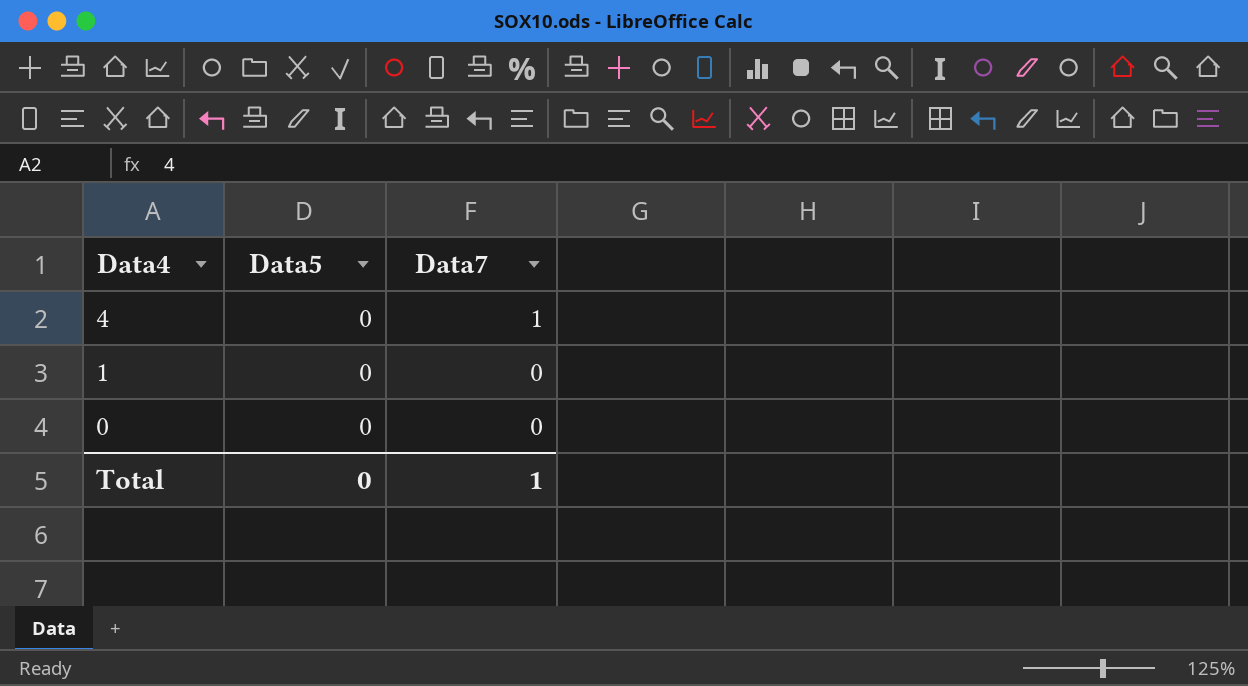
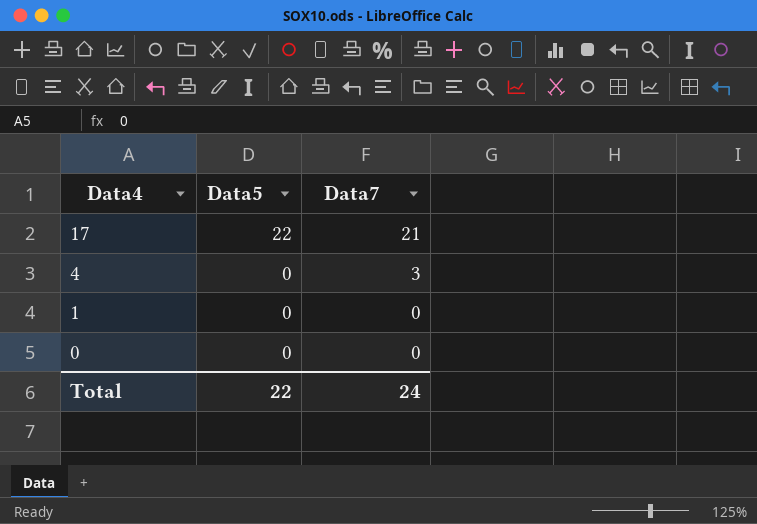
row 17: none -> 22 | 21
4 | Data7: 1 -> 3
Total | Data5: 0 -> 22
Total | Data7: 1 -> 24

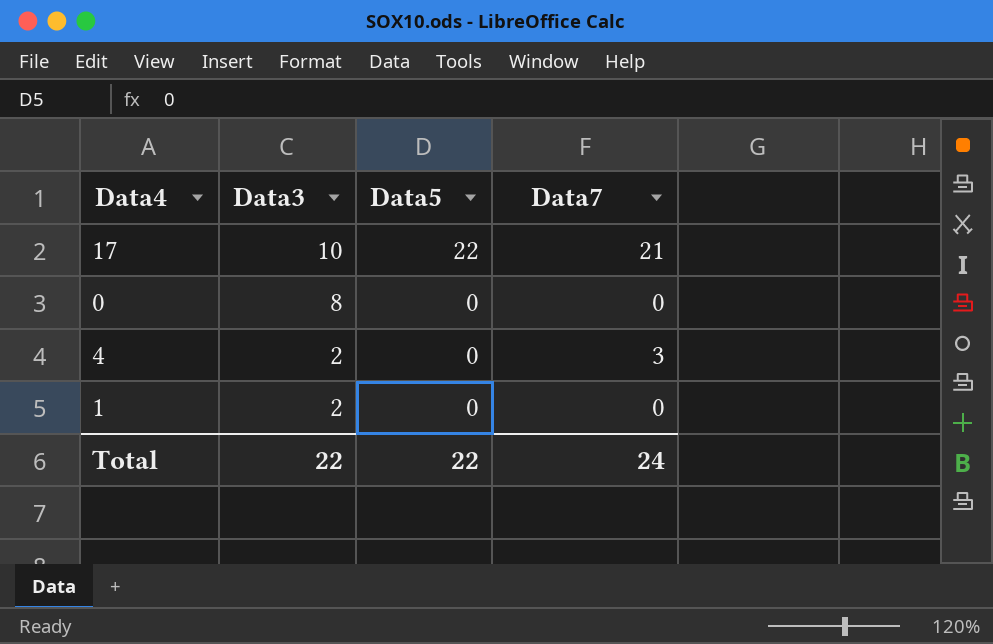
row order: Data4 descending -> Data3 descending
column Data3 | position: none -> 2

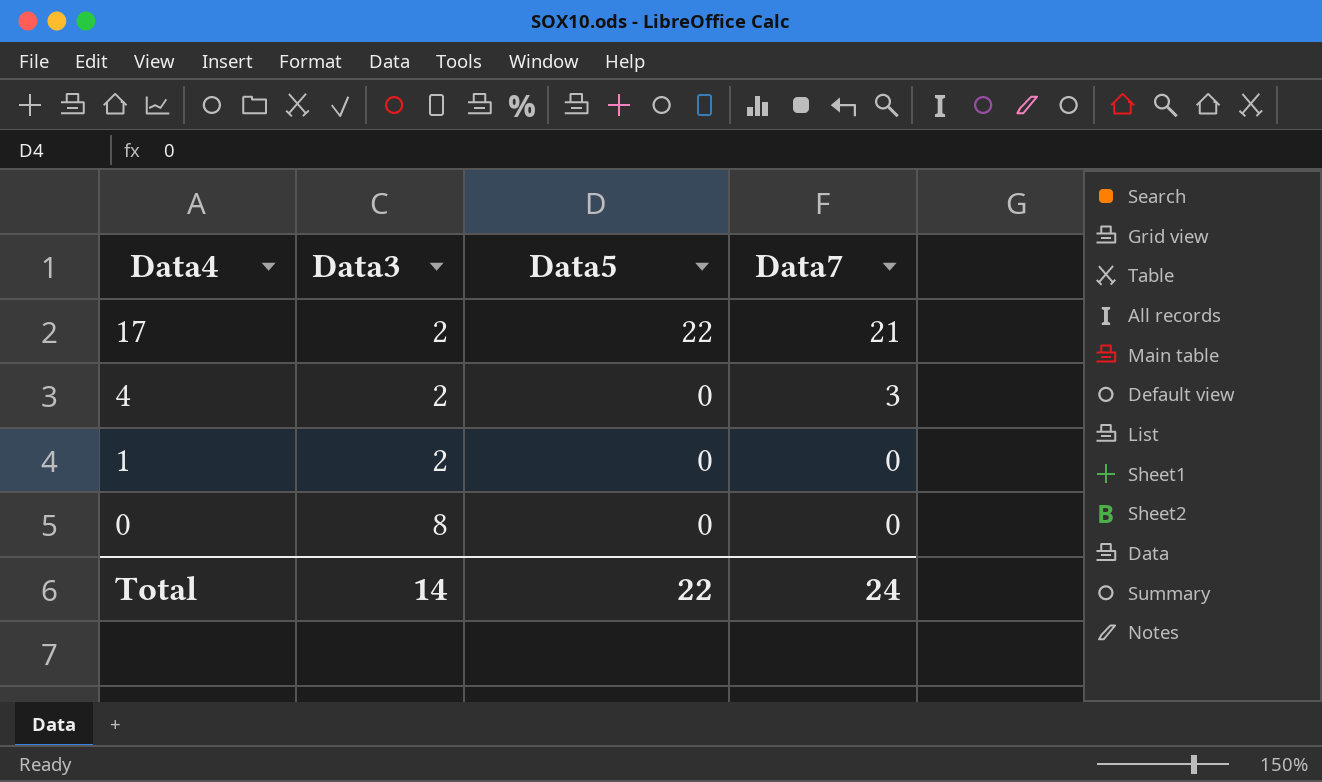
row order: Data3 descending -> Data4 descending
17 | Data3: 10 -> 2
Total | Data3: 22 -> 14

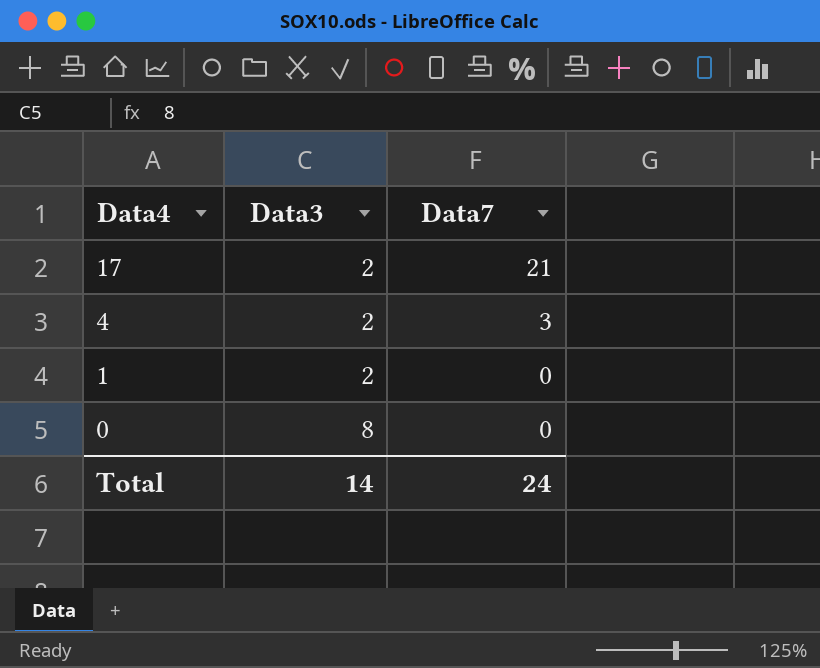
column Data5 | position: 3 -> none

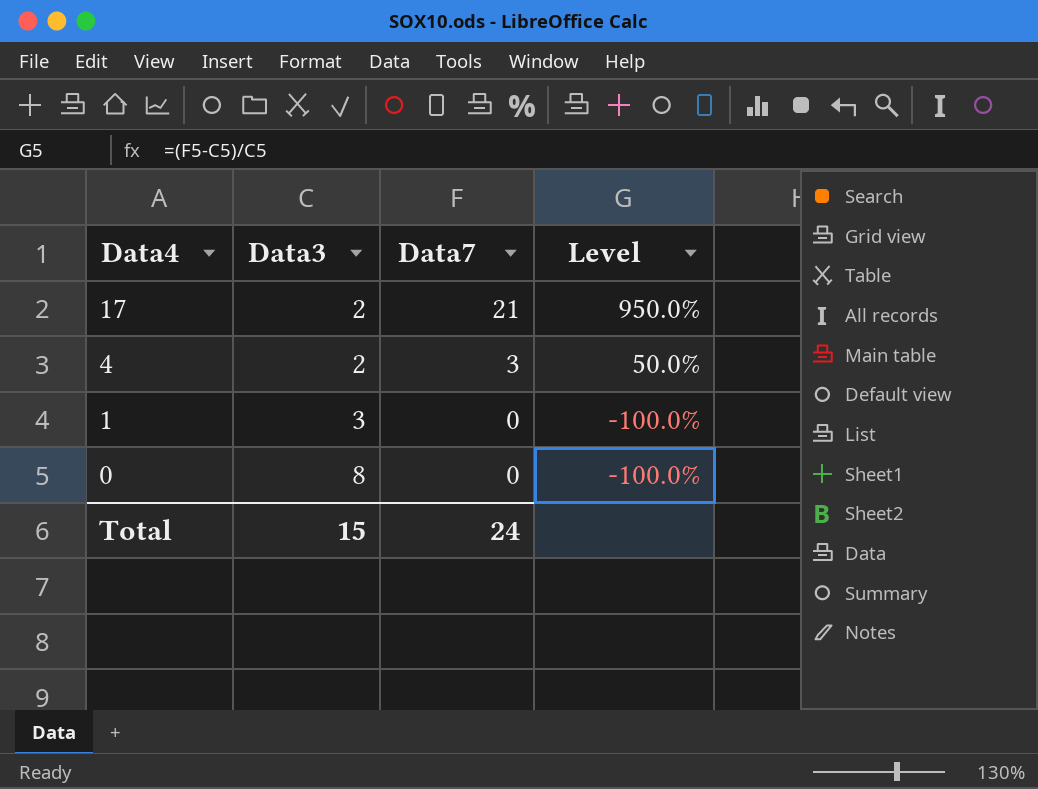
column Level | formula: none -> ([Data7] - [Data3]) / [Data3]
1 | Data3: 2 -> 3
Total | Data3: 14 -> 15

